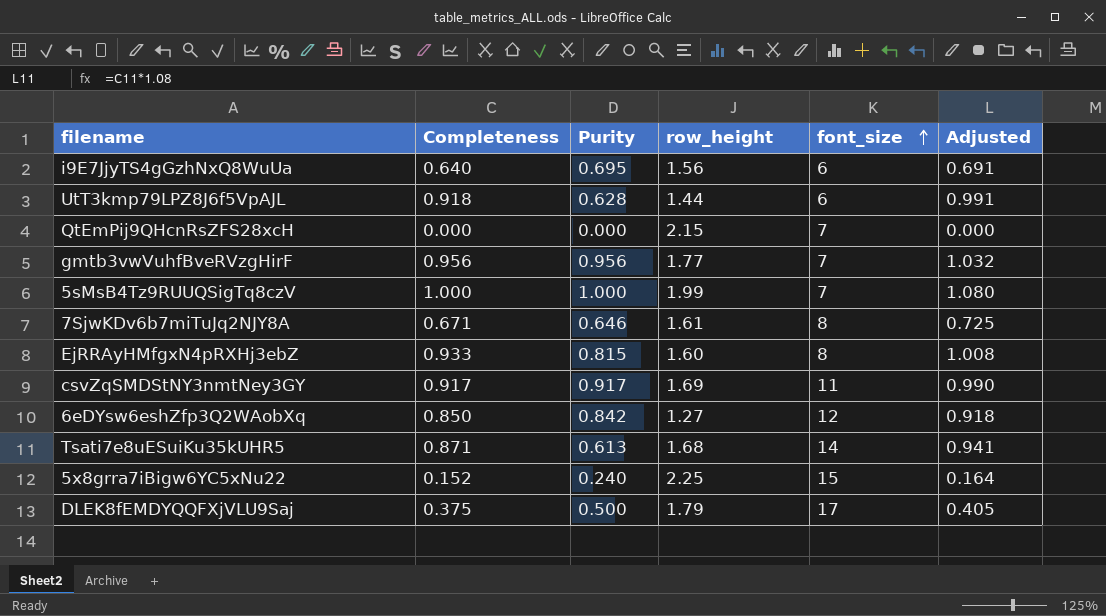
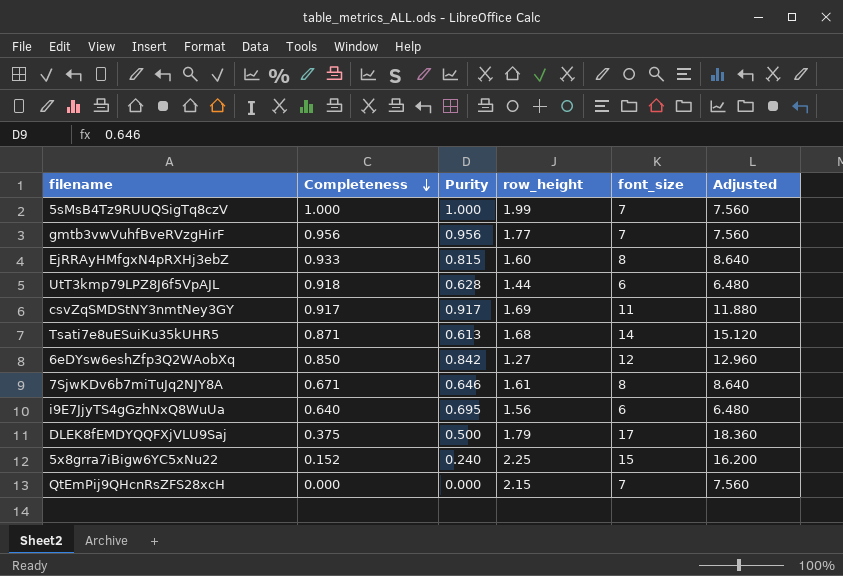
row order: font_size ascending -> Completeness descending
column Adjusted | formula: [Completeness] * 1.08 -> [font_size] * 1.08

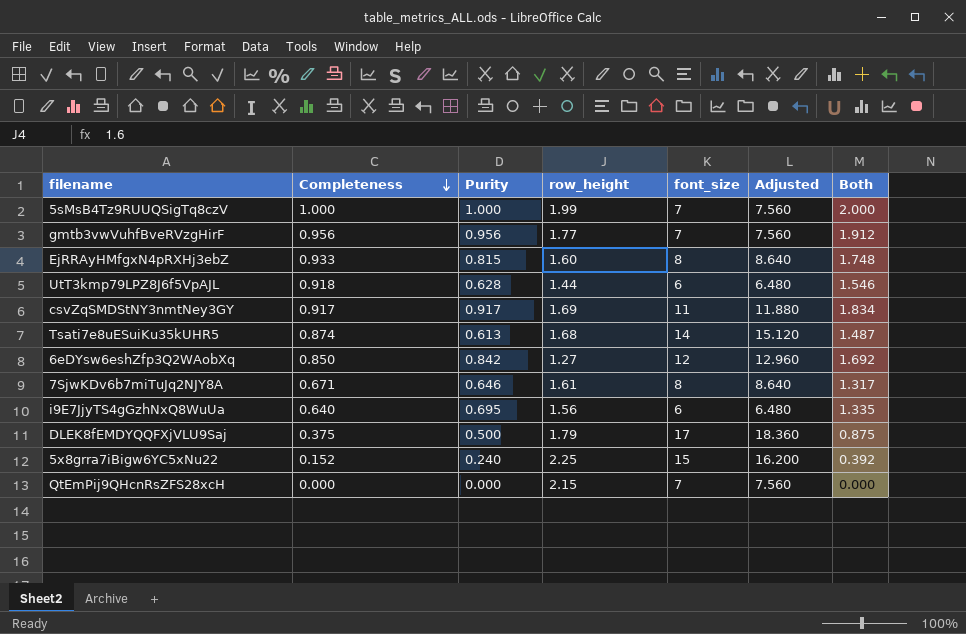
column Both | formula: none -> [Completeness] + [Purity]
Tsati7e8uESuiKu35kUHR5 | Completeness: 0.871 -> 0.874

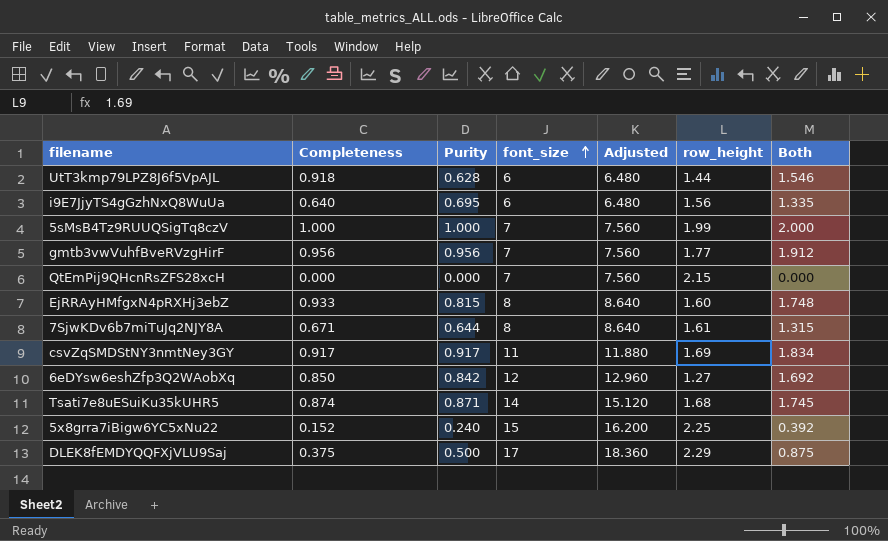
row order: Completeness descending -> font_size ascending
column row_height | position: 4 -> 6
7SjwKDv6b7miTuJq2NJY8A | Purity: 0.646 -> 0.644
7SjwKDv6b7miTuJq2NJY8A | Both: 1.317 -> 1.315
Tsati7e8uESuiKu35kUHR5 | Purity: 0.613 -> 0.871
Tsati7e8uESuiKu35kUHR5 | Both: 1.487 -> 1.745
DLEK8fEMDYQQFXjVLU9Saj | row_height: 1.79 -> 2.29

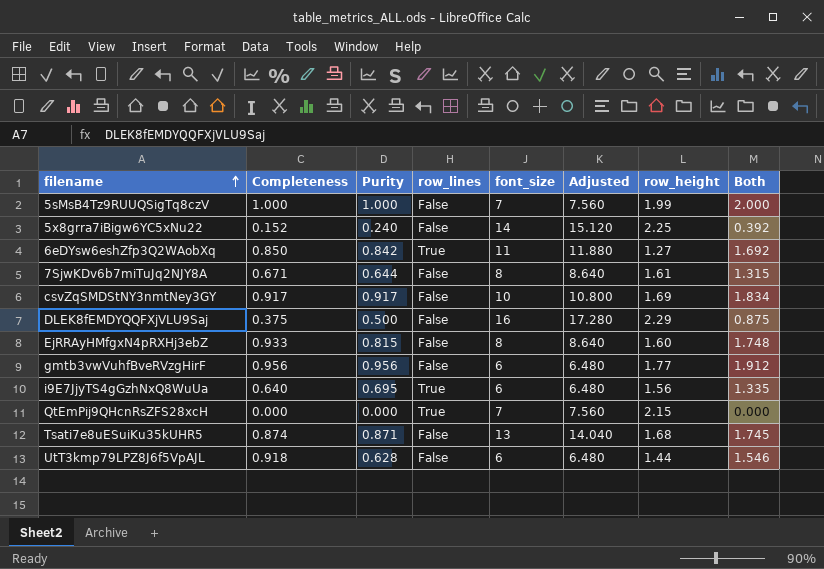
row order: font_size ascending -> filename ascending
column row_lines | position: none -> 4
5x8grra7iBigw6YC5xNu22 | font_size: 15 -> 14
5x8grra7iBigw6YC5xNu22 | Adjusted: 16.200 -> 15.120
6eDYsw6eshZfp3Q2WAobXq | font_size: 12 -> 11
6eDYsw6eshZfp3Q2WAobXq | Adjusted: 12.960 -> 11.880
csvZqSMDStNY3nmtNey3GY | font_size: 11 -> 10
csvZqSMDStNY3nmtNey3GY | Adjusted: 11.880 -> 10.800
DLEK8fEMDYQQFXjVLU9Saj | font_size: 17 -> 16
DLEK8fEMDYQQFXjVLU9Saj | Adjusted: 18.360 -> 17.280
gmtb3vwVuhfBveRVzgHirF | font_size: 7 -> 6
gmtb3vwVuhfBveRVzgHirF | Adjusted: 7.560 -> 6.480
Tsati7e8uESuiKu35kUHR5 | font_size: 14 -> 13
Tsati7e8uESuiKu35kUHR5 | Adjusted: 15.120 -> 14.040

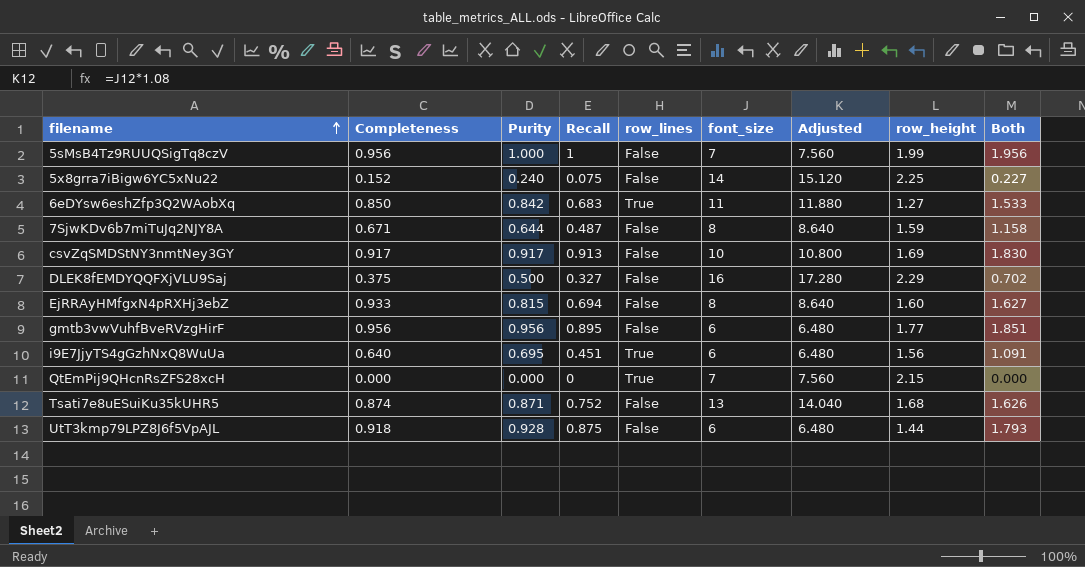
column Recall | position: none -> 4
column Both | formula: [Completeness] + [Purity] -> [Completeness] + [Recall]
5sMsB4Tz9RUUQSigTq8czV | Completeness: 1.000 -> 0.956
7SjwKDv6b7miTuJq2NJY8A | row_height: 1.61 -> 1.59
UtT3kmp79LPZ8J6f5VpAJL | Purity: 0.628 -> 0.928

